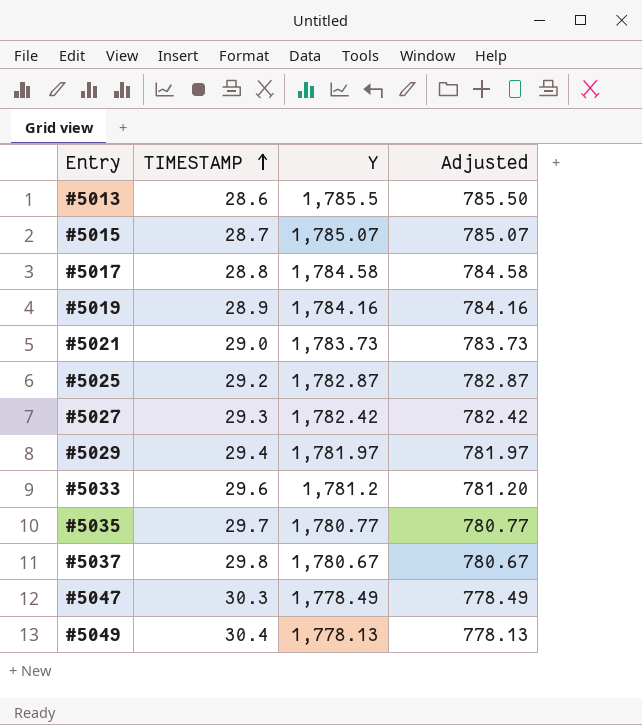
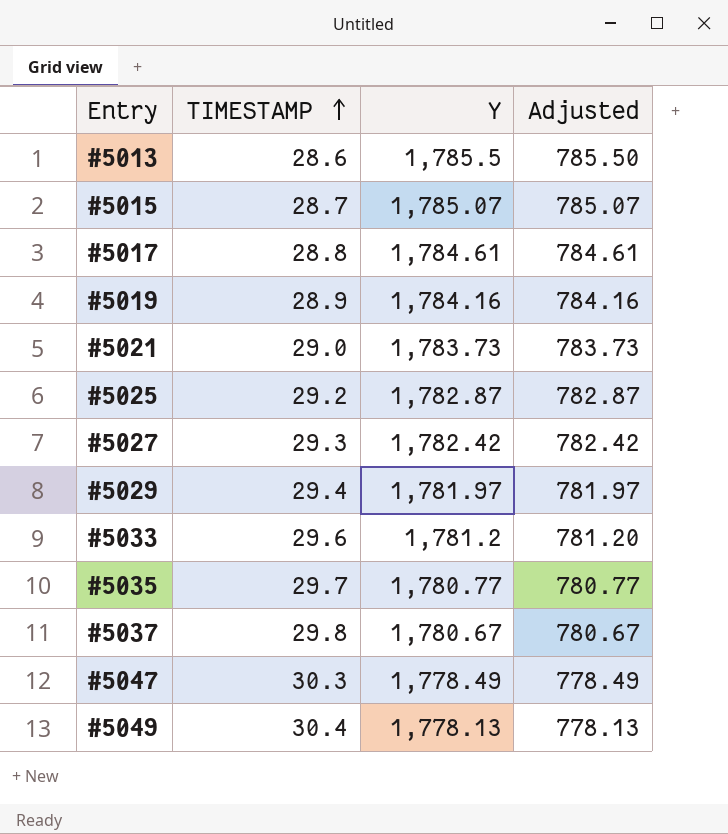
#5017 | Y: 1,784.58 -> 1,784.61
#5017 | Adjusted: 784.58 -> 784.61

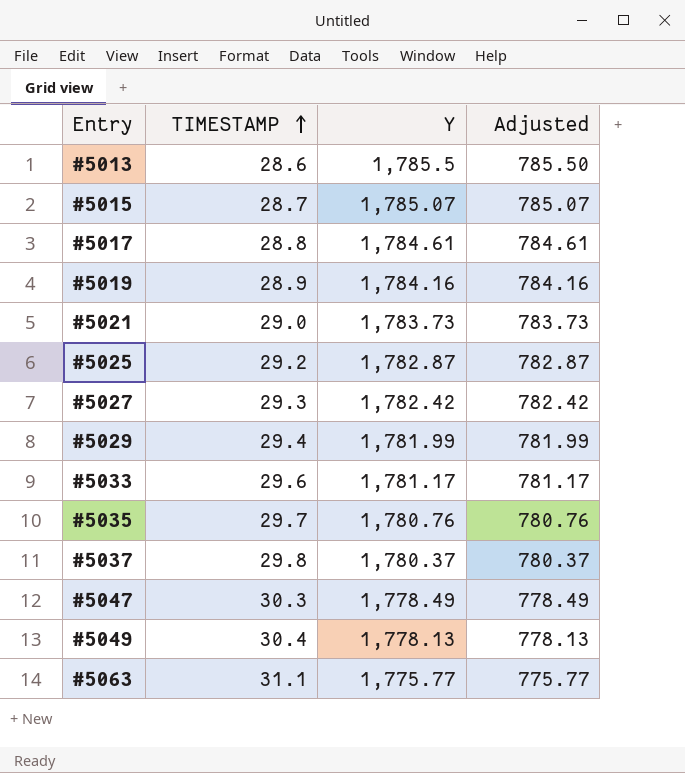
#5029 | Y: 1,781.97 -> 1,781.99
#5029 | Adjusted: 781.97 -> 781.99
#5033 | Y: 1,781.2 -> 1,781.17
#5033 | Adjusted: 781.20 -> 781.17
#5035 | Y: 1,780.77 -> 1,780.76
#5035 | Adjusted: 780.77 -> 780.76
#5037 | Y: 1,780.67 -> 1,780.37
#5037 | Adjusted: 780.67 -> 780.37
row #5063: none -> 31.1 | 1,775.77 | 775.77

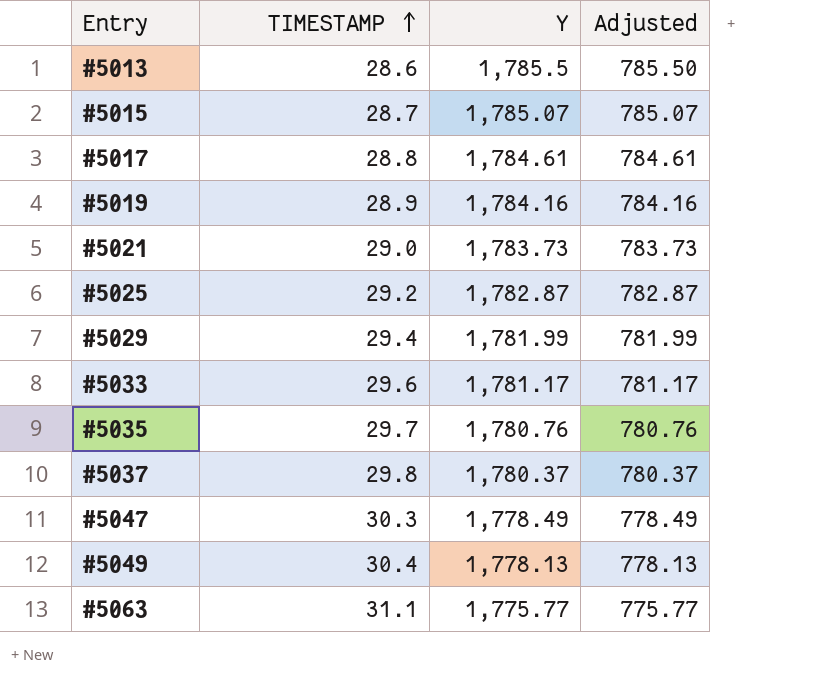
row #5027: 29.3 | 1,782.42 | 782.42 -> none

